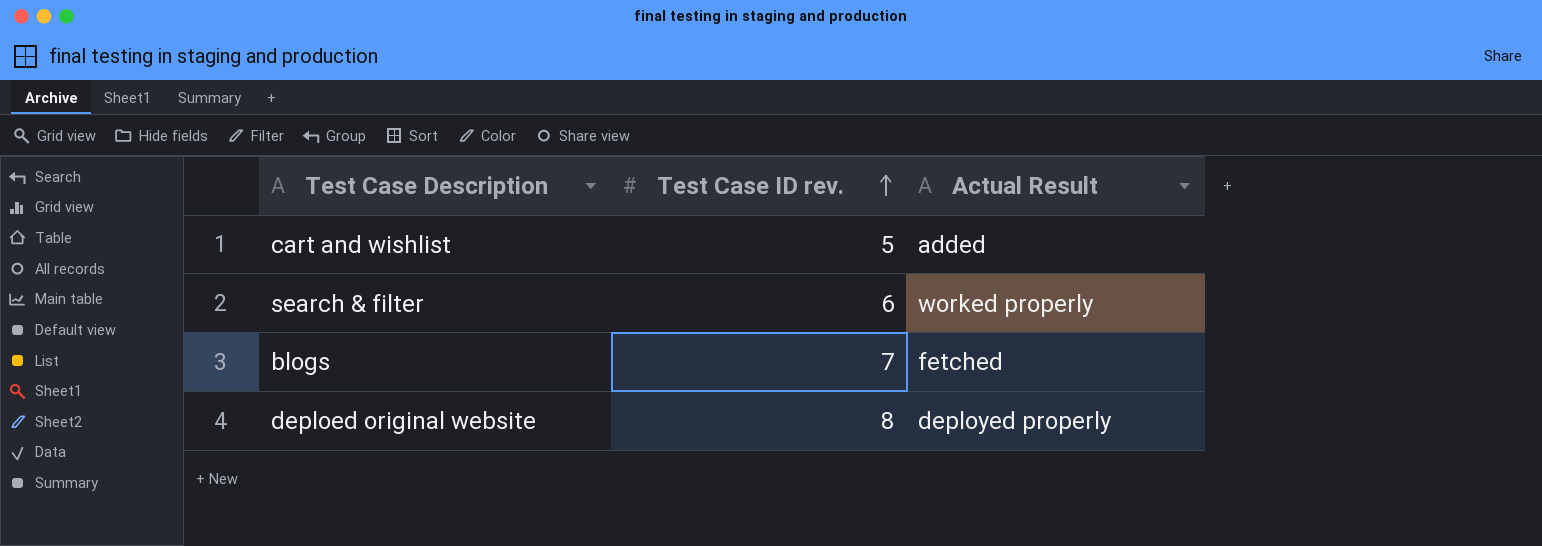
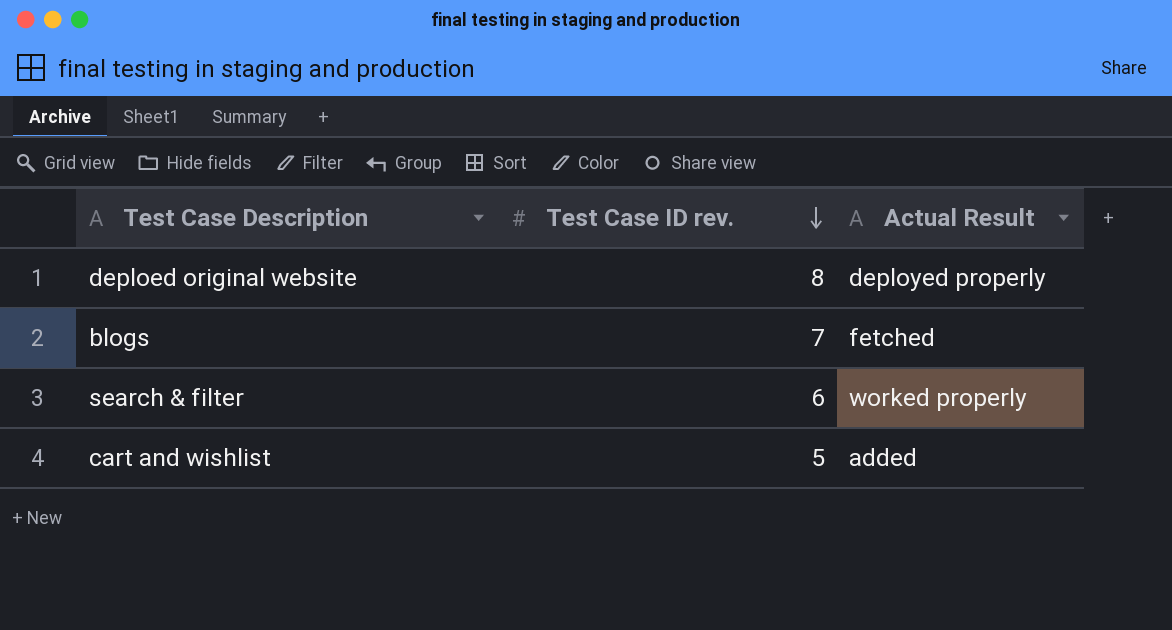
row order: Test Case ID rev. ascending -> Test Case ID rev. descending

